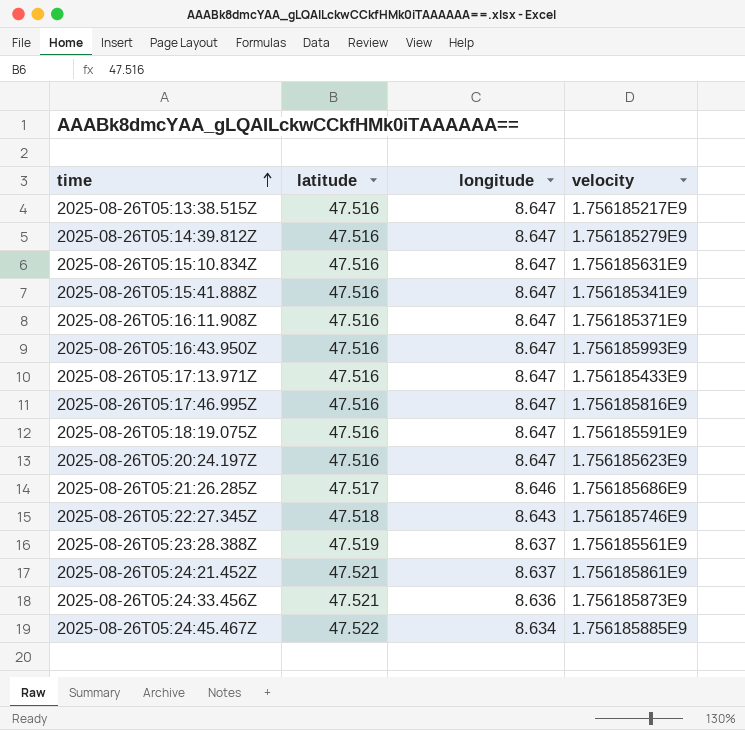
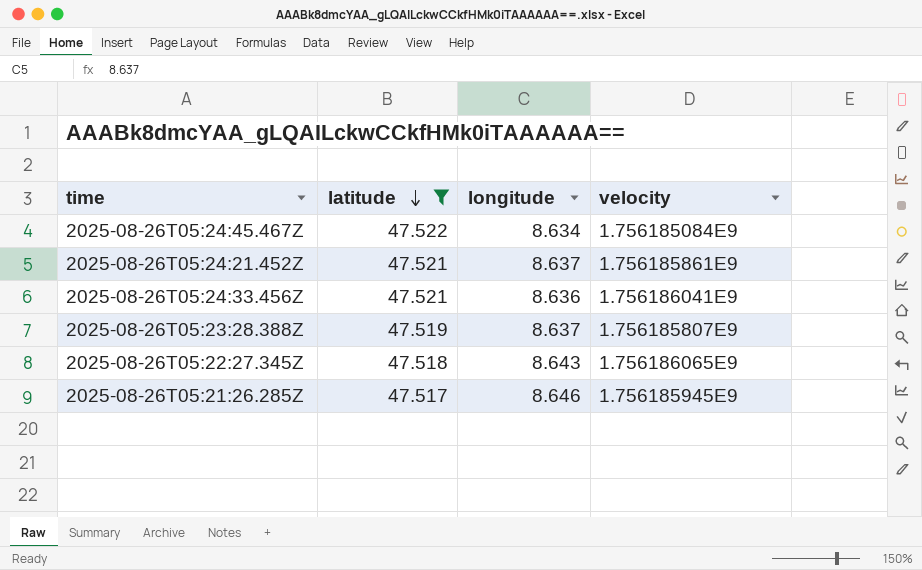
filter: none -> latitude != 47.516
row order: time ascending -> latitude descending
2025-08-26T05:24:45.467Z | velocity: 1.756185885E9 -> 1.756185084E9
2025-08-26T05:24:33.456Z | velocity: 1.756185873E9 -> 1.756186041E9
2025-08-26T05:23:28.388Z | velocity: 1.756185561E9 -> 1.756185807E9
2025-08-26T05:22:27.345Z | velocity: 1.756185746E9 -> 1.756186065E9
2025-08-26T05:21:26.285Z | velocity: 1.756185686E9 -> 1.756185945E9

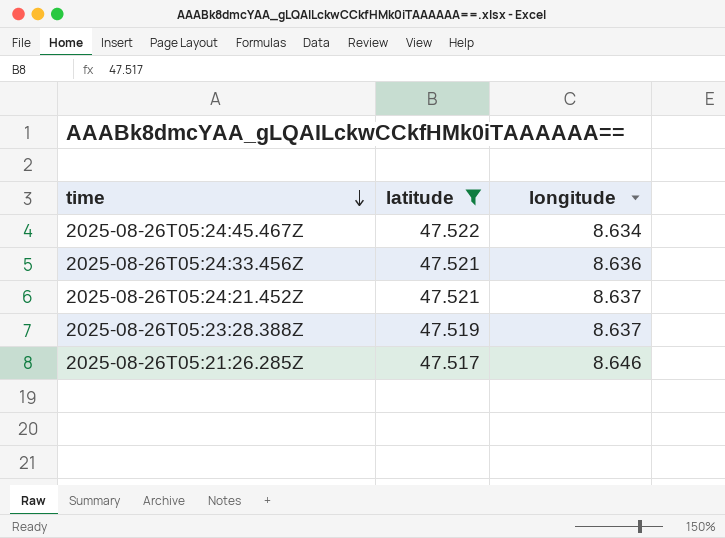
row order: latitude descending -> time descending
column velocity | position: 4 -> none
row 2025-08-26T05:22:27.345Z: 47.518 | 8.643 | 1.756186065E9 -> none

